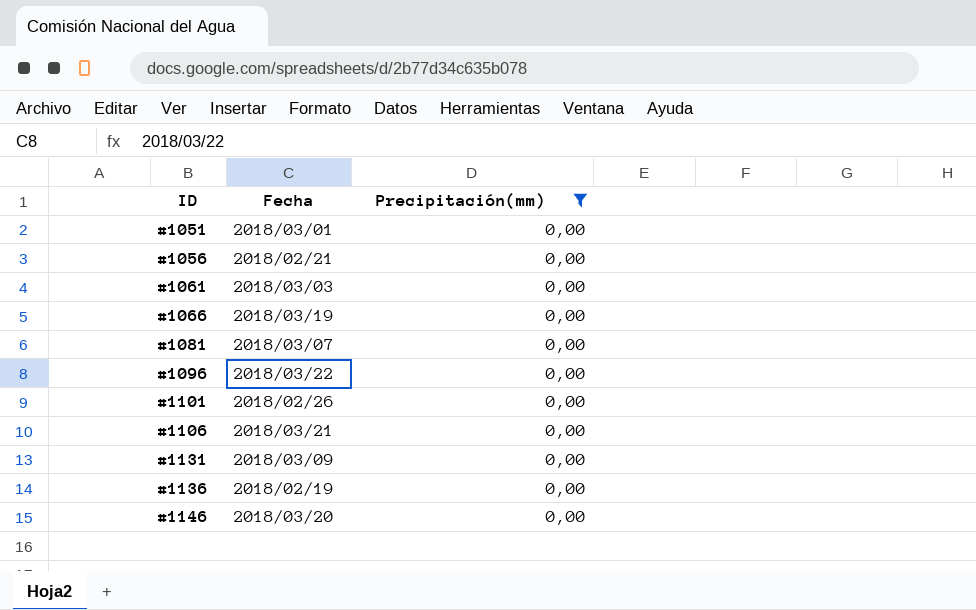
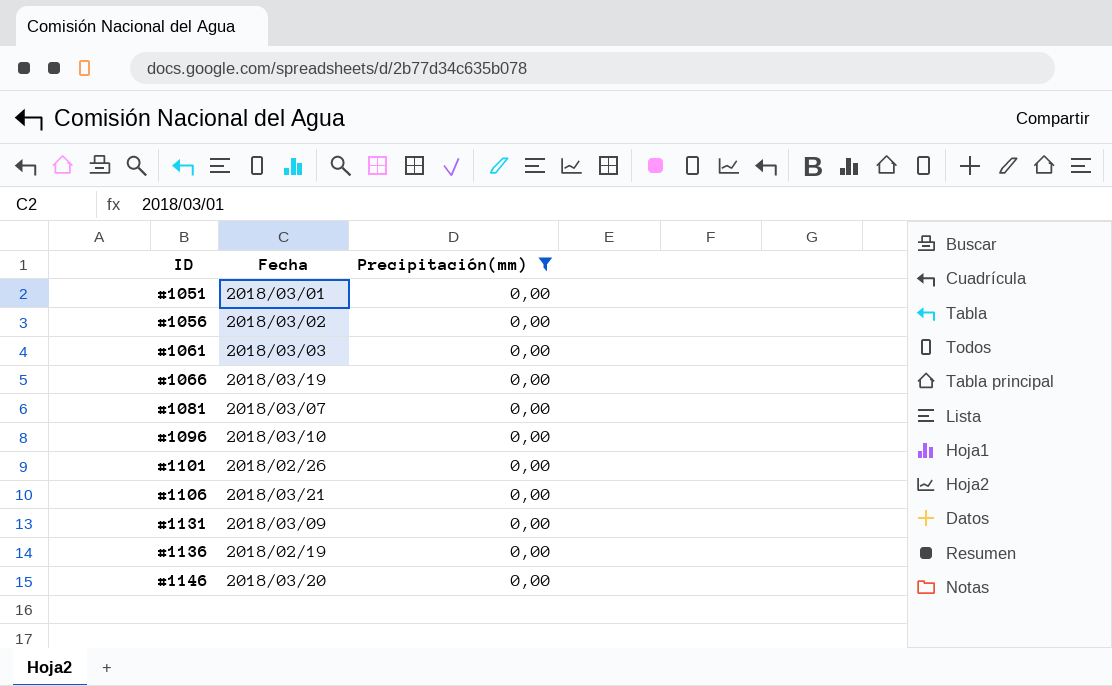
#1056 | Fecha: 2018/02/21 -> 2018/03/02
#1096 | Fecha: 2018/03/22 -> 2018/03/10

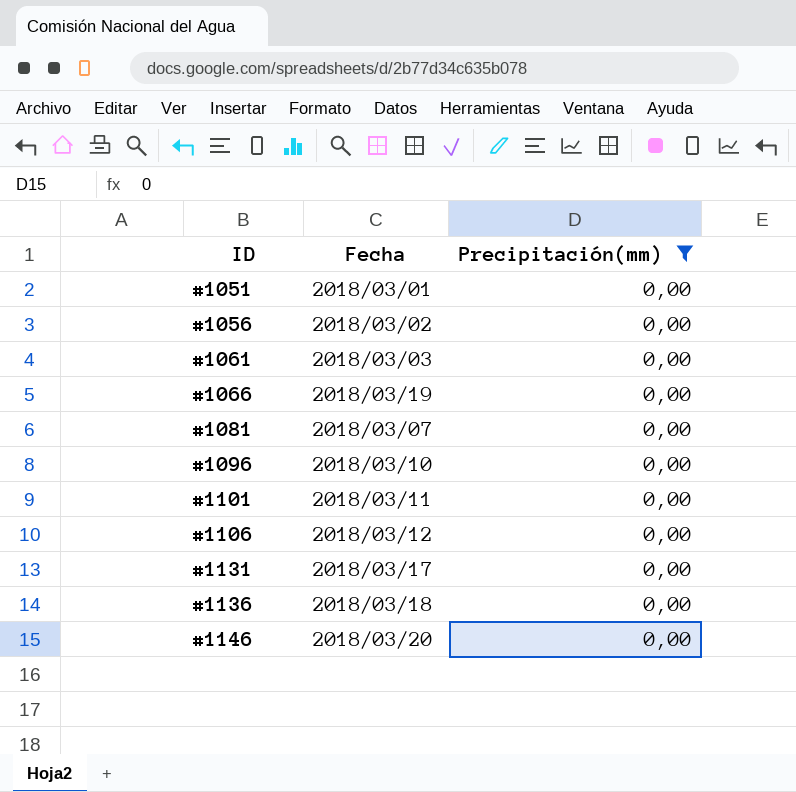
#1101 | Fecha: 2018/02/26 -> 2018/03/11
#1106 | Fecha: 2018/03/21 -> 2018/03/12
#1131 | Fecha: 2018/03/09 -> 2018/03/17
#1136 | Fecha: 2018/02/19 -> 2018/03/18

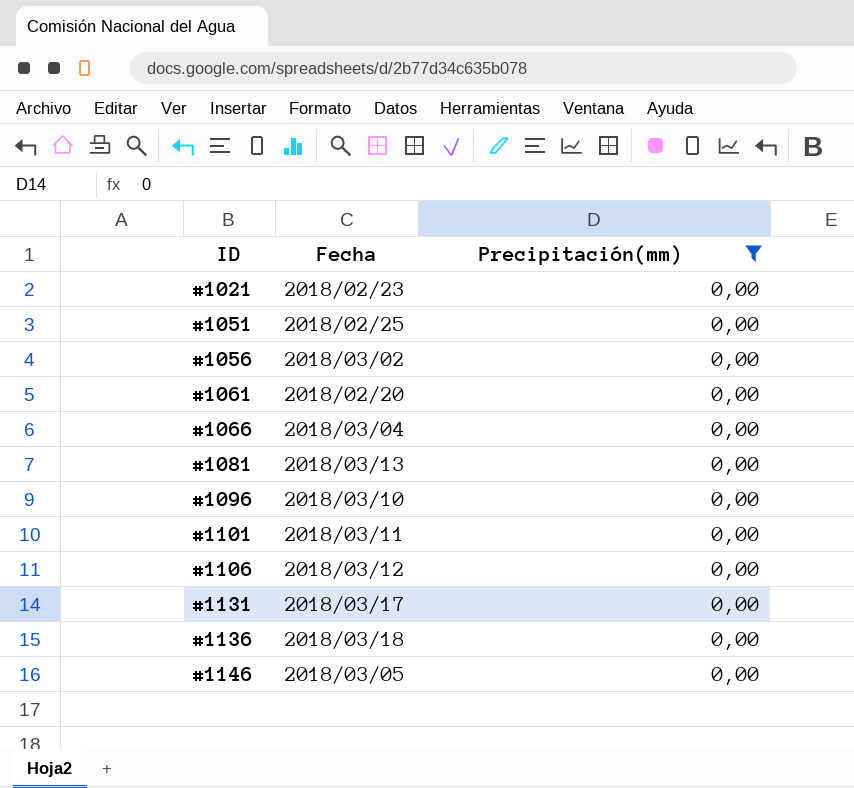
row #1021: none -> 2018/02/23 | 0,00
#1051 | Fecha: 2018/03/01 -> 2018/02/25
#1061 | Fecha: 2018/03/03 -> 2018/02/20
#1066 | Fecha: 2018/03/19 -> 2018/03/04
#1081 | Fecha: 2018/03/07 -> 2018/03/13
#1146 | Fecha: 2018/03/20 -> 2018/03/05

